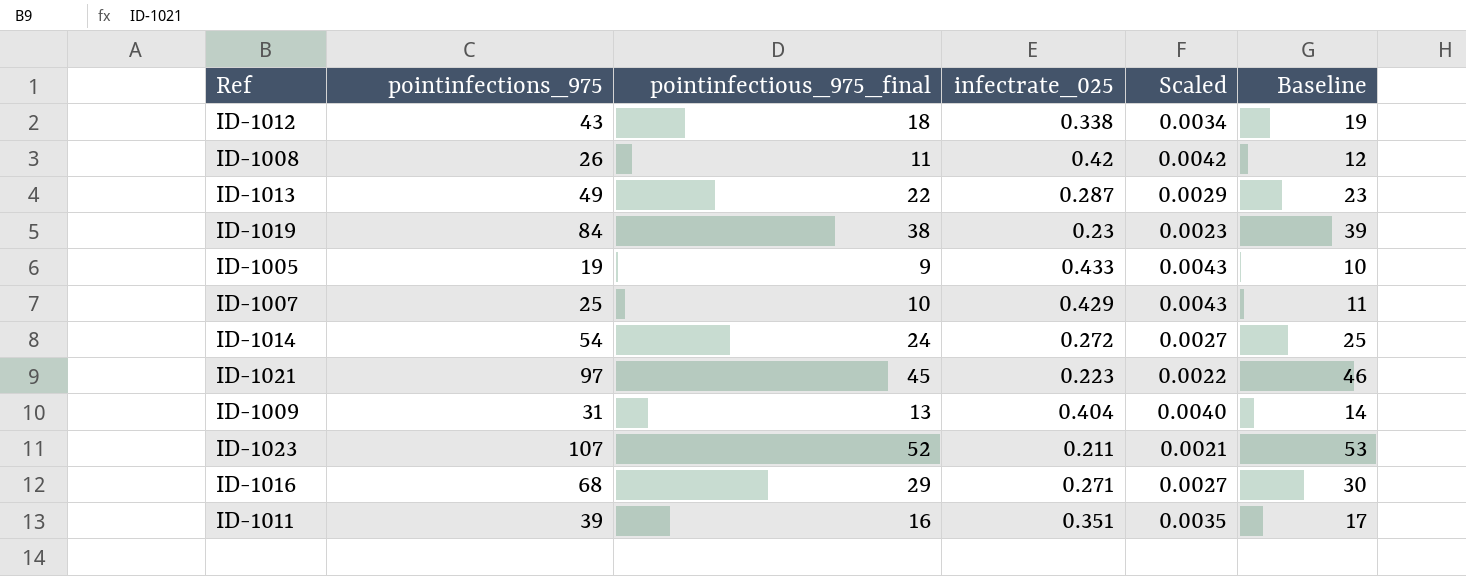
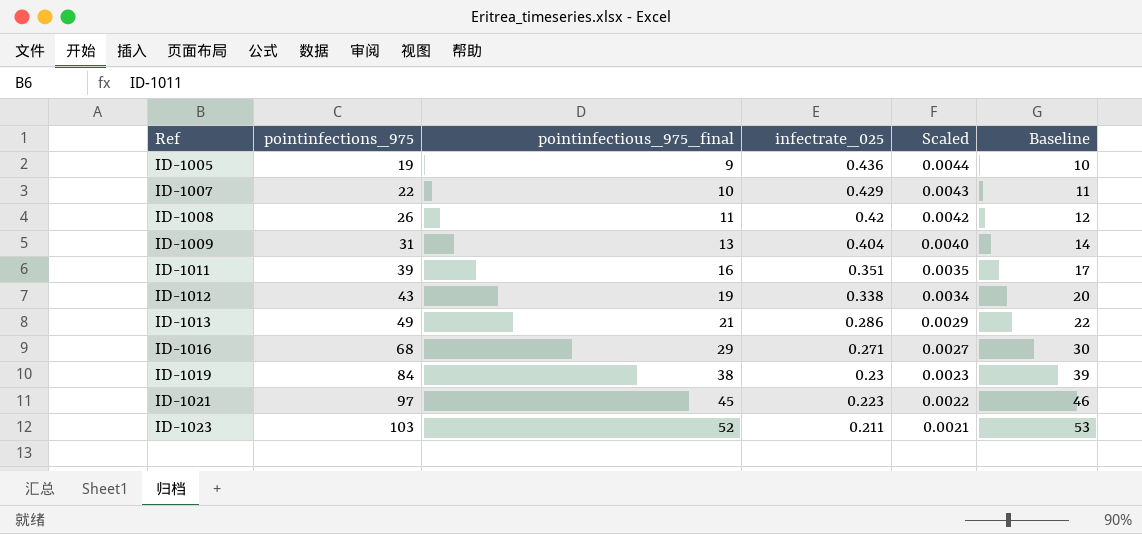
row order: none -> Ref ascending
row ID-1014: 54 | 24 | 0.272 | 0.0027 | 25 -> none
ID-1005 | infectrate_025: 0.433 -> 0.436
ID-1005 | Scaled: 0.0043 -> 0.0044
ID-1007 | pointinfections_975: 25 -> 22
ID-1012 | pointinfectious_975_final: 18 -> 19
ID-1012 | Baseline: 19 -> 20
ID-1013 | pointinfectious_975_final: 22 -> 21
ID-1013 | infectrate_025: 0.287 -> 0.286
ID-1013 | Baseline: 23 -> 22
ID-1023 | pointinfections_975: 107 -> 103

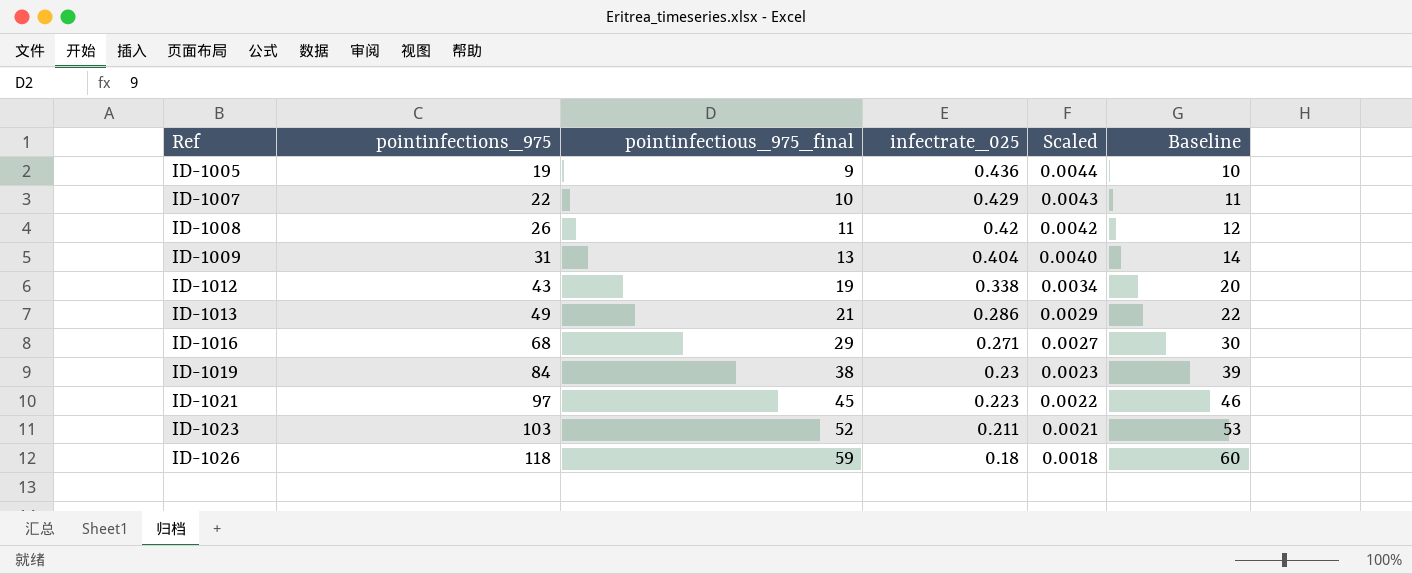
row ID-1011: 39 | 16 | 0.351 | 0.0035 | 17 -> none
row ID-1026: none -> 118 | 59 | 0.18 | 0.0018 | 60

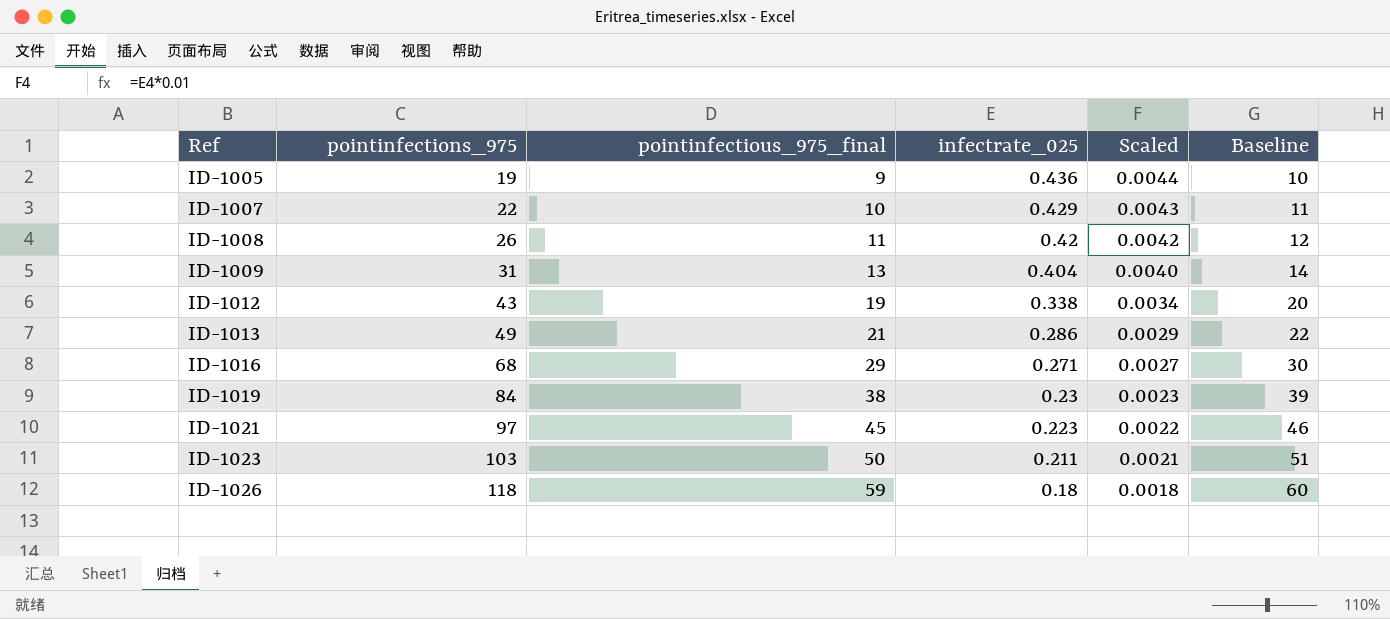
ID-1023 | pointinfectious_975_final: 52 -> 50
ID-1023 | Baseline: 53 -> 51

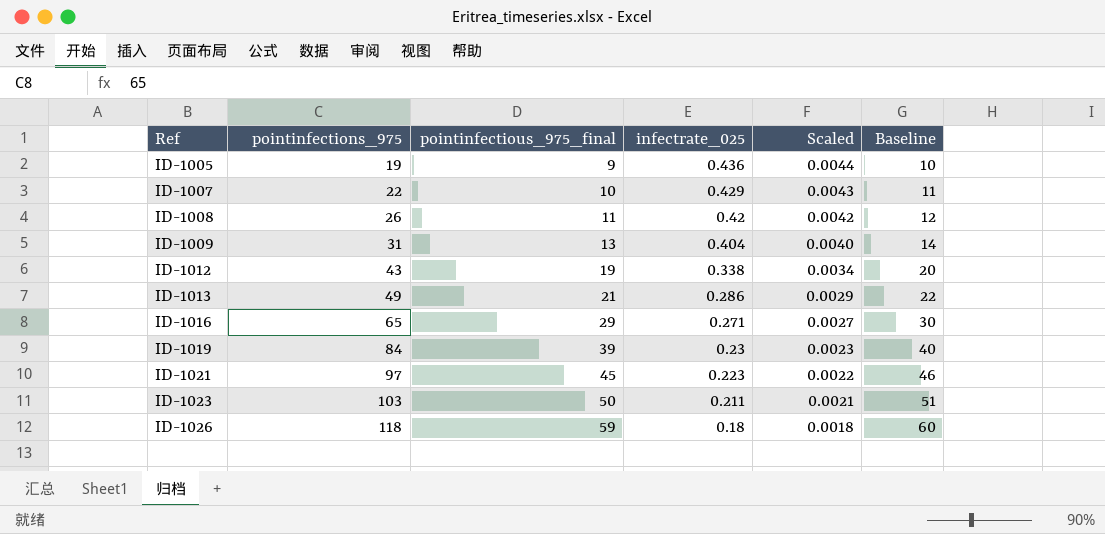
ID-1016 | pointinfections_975: 68 -> 65
ID-1019 | pointinfectious_975_final: 38 -> 39
ID-1019 | Baseline: 39 -> 40

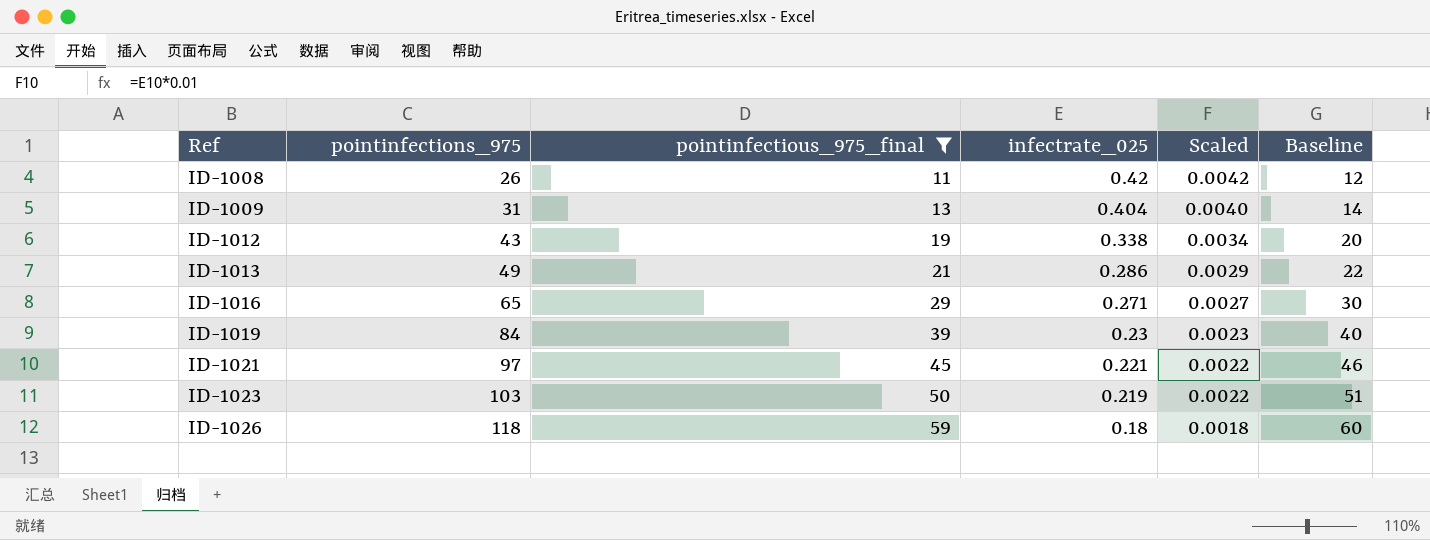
filter: none -> pointinfectious_975_final >= 11
ID-1021 | infectrate_025: 0.223 -> 0.221
ID-1023 | infectrate_025: 0.211 -> 0.219
ID-1023 | Scaled: 0.0021 -> 0.0022

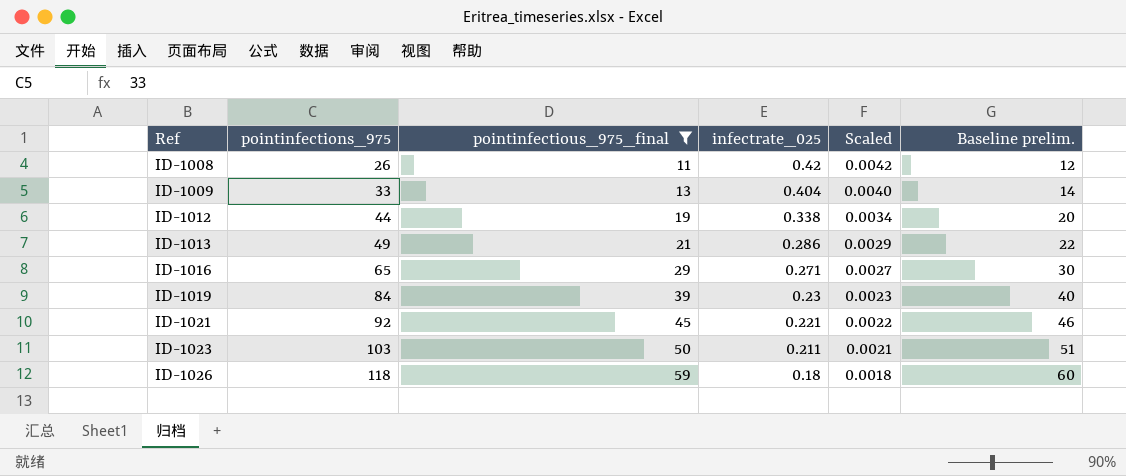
column name: Baseline -> Baseline prelim.
ID-1009 | pointinfections_975: 31 -> 33
ID-1012 | pointinfections_975: 43 -> 44
ID-1021 | pointinfections_975: 97 -> 92
ID-1023 | infectrate_025: 0.219 -> 0.211
ID-1023 | Scaled: 0.0022 -> 0.0021

